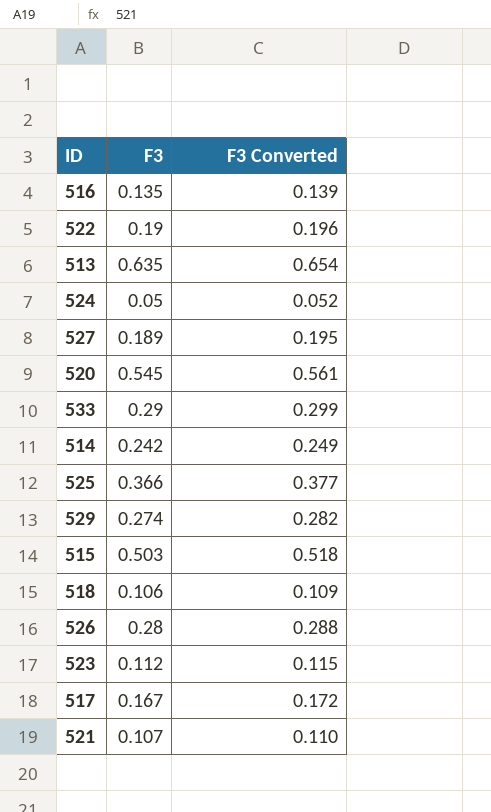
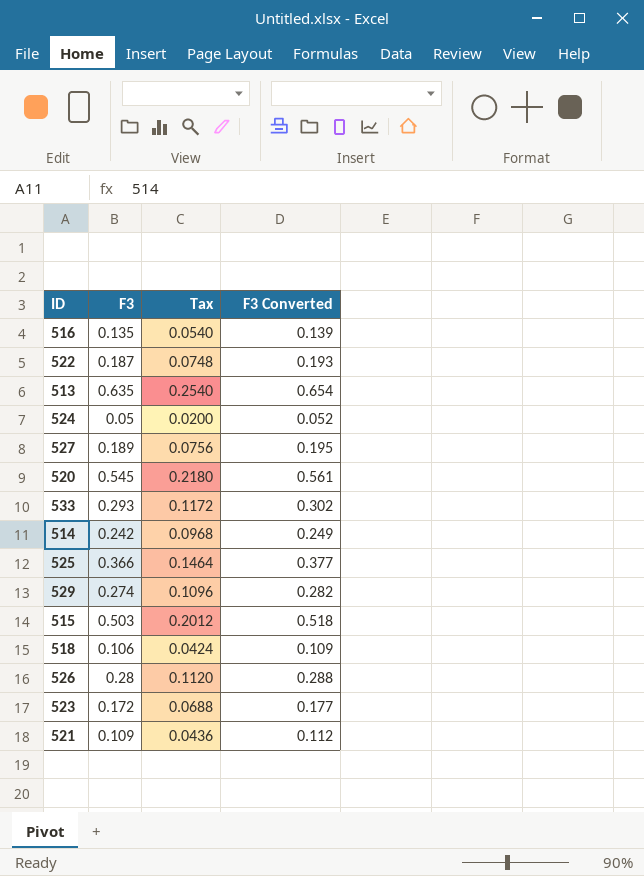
column Tax | formula: none -> [F3] * 0.4
row 517: 0.167 | 0.172 -> none
522 | F3: 0.19 -> 0.187
522 | F3 Converted: 0.196 -> 0.193
533 | F3: 0.29 -> 0.293
533 | F3 Converted: 0.299 -> 0.302
523 | F3: 0.112 -> 0.172
523 | F3 Converted: 0.115 -> 0.177
521 | F3: 0.107 -> 0.109
521 | F3 Converted: 0.110 -> 0.112

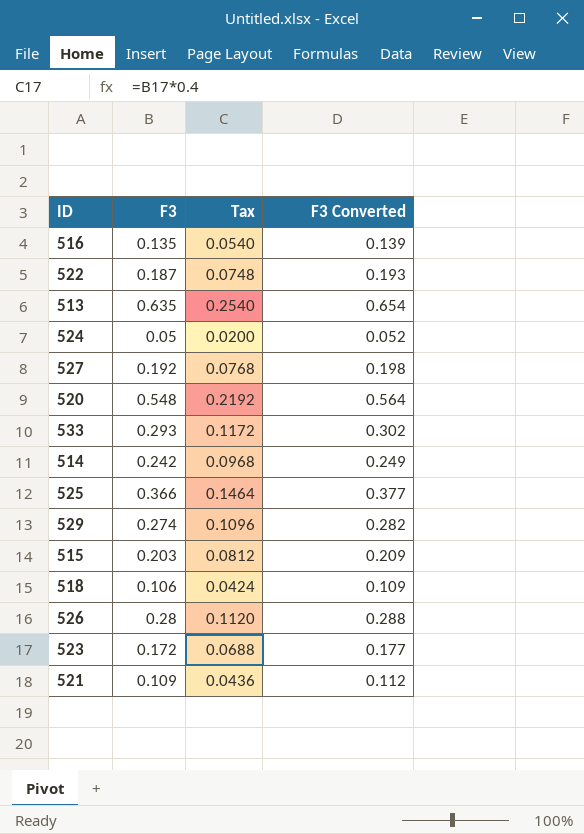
527 | F3: 0.189 -> 0.192
527 | Tax: 0.0756 -> 0.0768
527 | F3 Converted: 0.195 -> 0.198
520 | F3: 0.545 -> 0.548
520 | Tax: 0.2180 -> 0.2192
520 | F3 Converted: 0.561 -> 0.564
515 | F3: 0.503 -> 0.203
515 | Tax: 0.2012 -> 0.0812
515 | F3 Converted: 0.518 -> 0.209

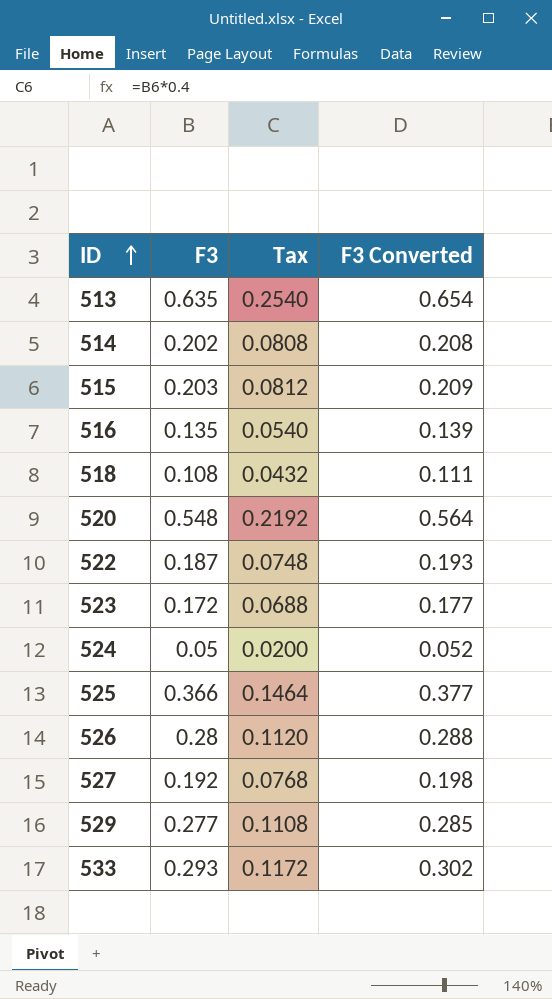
row order: none -> ID ascending
row 521: 0.109 | 0.0436 | 0.112 -> none
514 | F3: 0.242 -> 0.202
514 | Tax: 0.0968 -> 0.0808
514 | F3 Converted: 0.249 -> 0.208
518 | F3: 0.106 -> 0.108
518 | Tax: 0.0424 -> 0.0432
518 | F3 Converted: 0.109 -> 0.111
529 | F3: 0.274 -> 0.277
529 | Tax: 0.1096 -> 0.1108
529 | F3 Converted: 0.282 -> 0.285

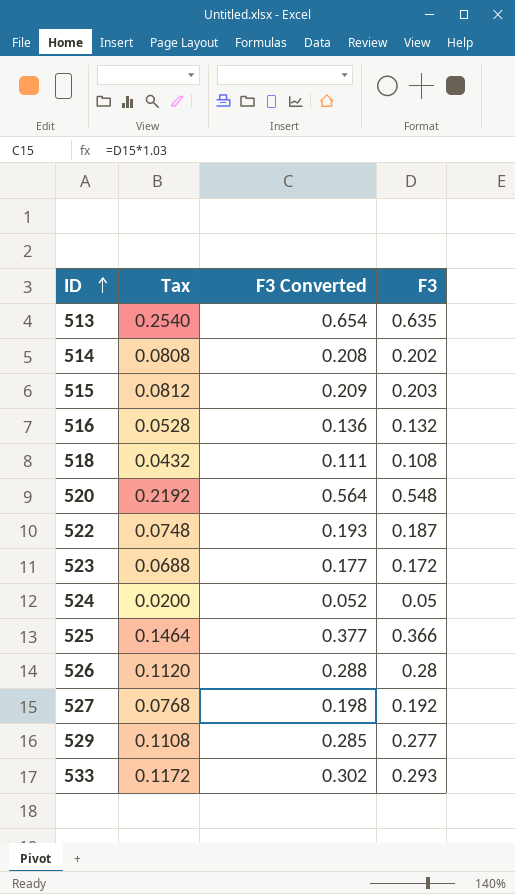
column F3 | position: 2 -> 4
516 | Tax: 0.0540 -> 0.0528
516 | F3 Converted: 0.139 -> 0.136
516 | F3: 0.135 -> 0.132

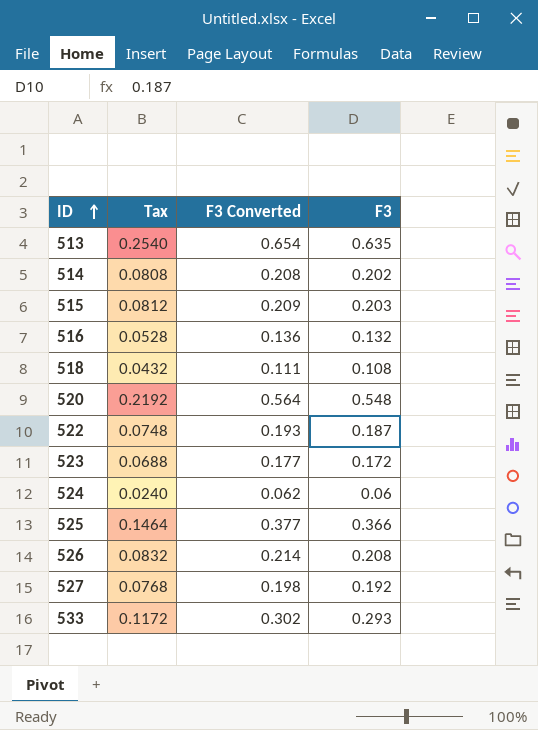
row 529: 0.1108 | 0.285 | 0.277 -> none
524 | Tax: 0.0200 -> 0.0240
524 | F3 Converted: 0.052 -> 0.062
524 | F3: 0.05 -> 0.06
526 | Tax: 0.1120 -> 0.0832
526 | F3 Converted: 0.288 -> 0.214
526 | F3: 0.28 -> 0.208

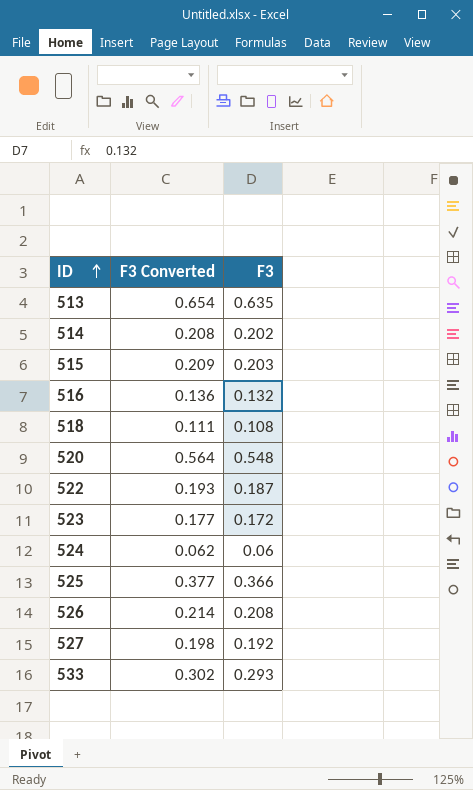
column Tax | formula: [F3] * 0.4 -> none

